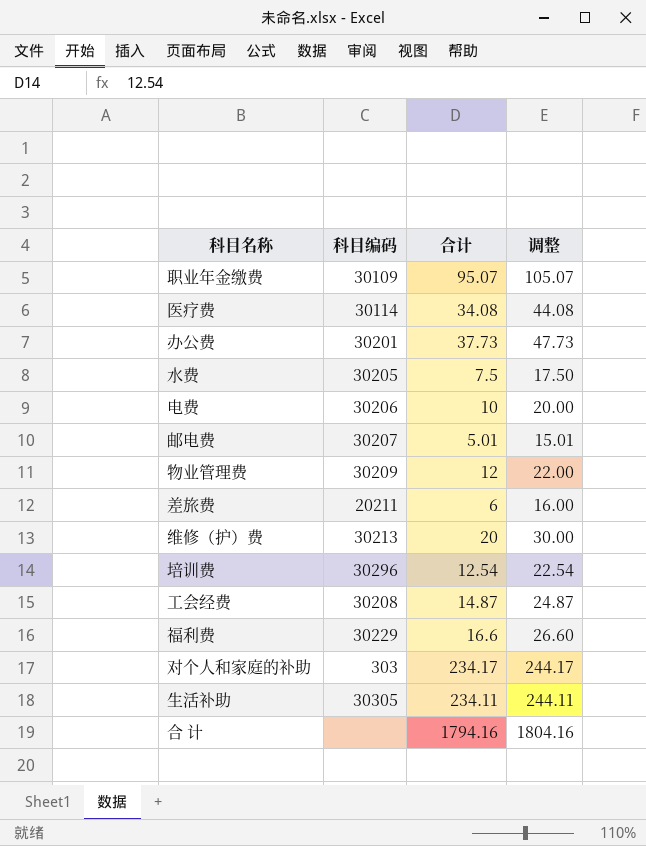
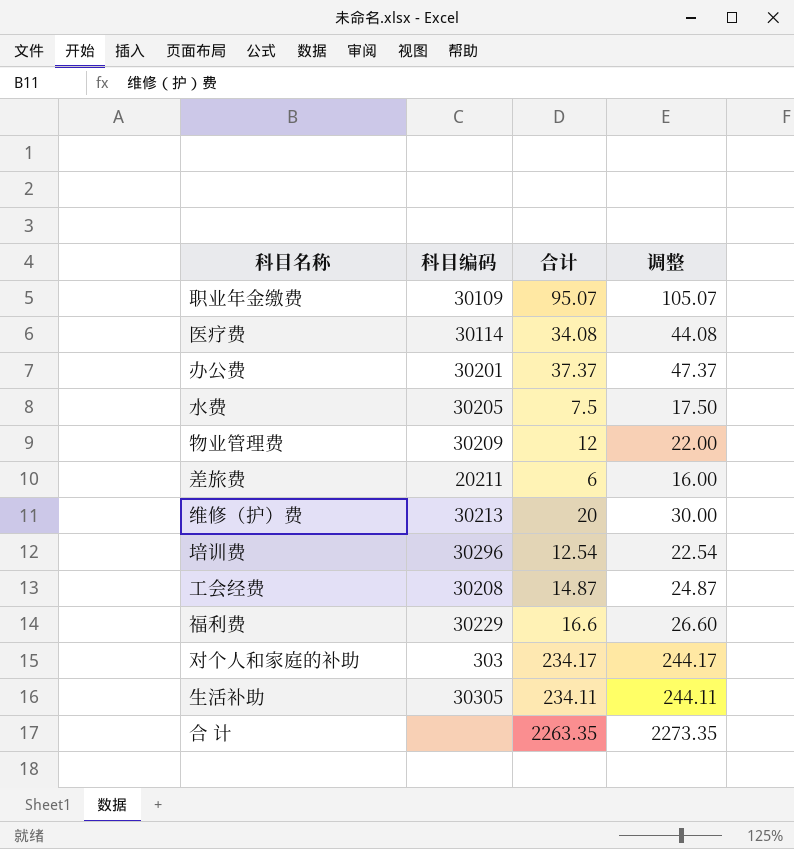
row 电费: 30206 | 10 | 20.00 -> none
row 邮电费: 30207 | 5.01 | 15.01 -> none
办公费 | 合计: 37.73 -> 37.37
办公费 | 调整: 47.73 -> 47.37
合 计 | 合计: 1794.16 -> 2263.35
合 计 | 调整: 1804.16 -> 2273.35

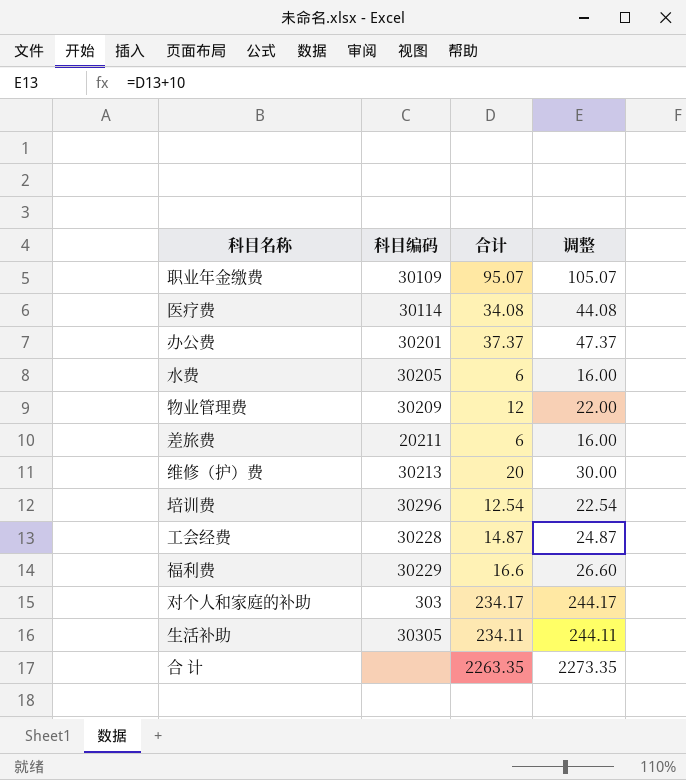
水费 | 合计: 7.5 -> 6
水费 | 调整: 17.50 -> 16.00
工会经费 | 科目编码: 30208 -> 30228

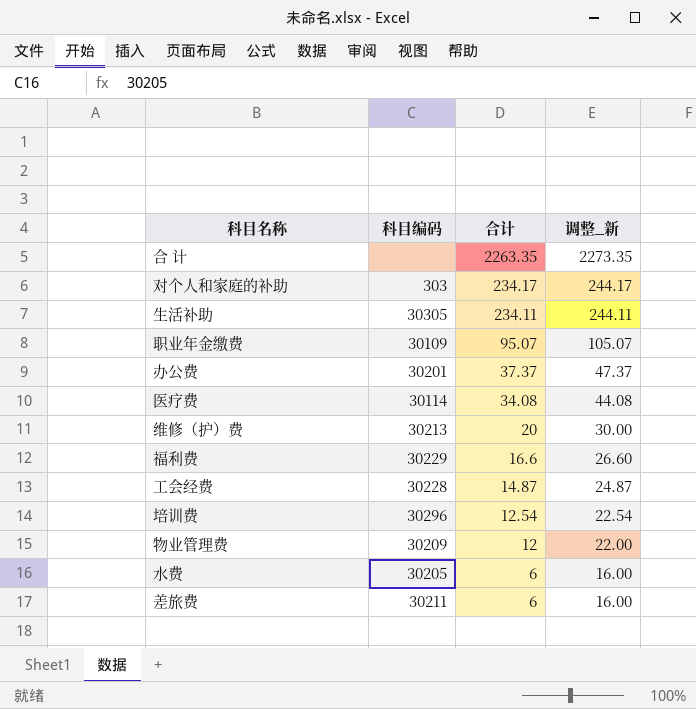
row order: none -> 合计 descending
column name: 调整 -> 调整_新
差旅费 | 科目编码: 20211 -> 30211

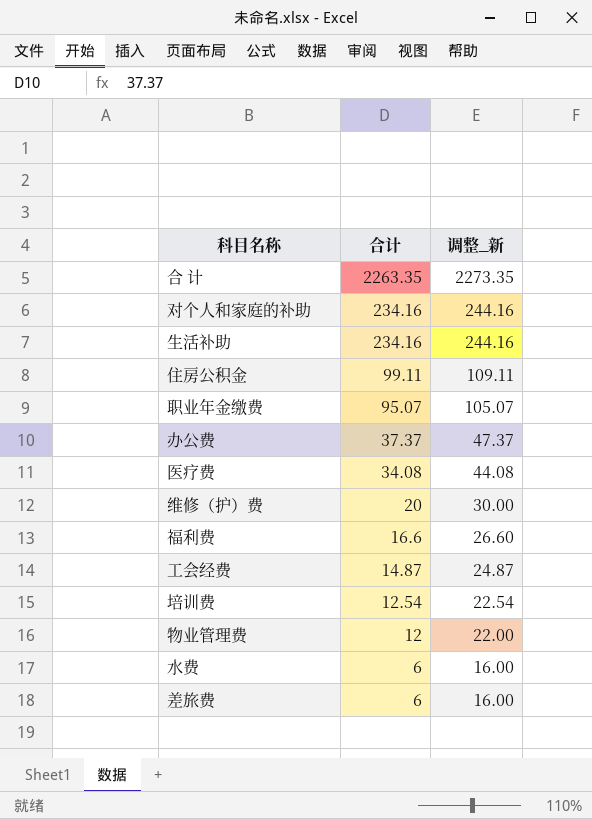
column 科目编码 | position: 2 -> none
对个人和家庭的补助 | 合计: 234.17 -> 234.16
对个人和家庭的补助 | 调整_新: 244.17 -> 244.16
生活补助 | 合计: 234.11 -> 234.16
生活补助 | 调整_新: 244.11 -> 244.16
row 住房公积金: none -> 99.11 | 109.11

